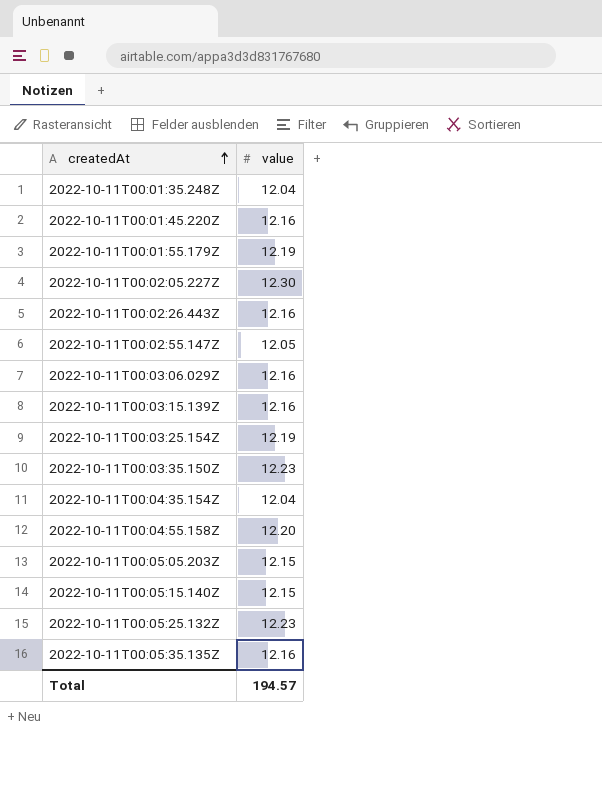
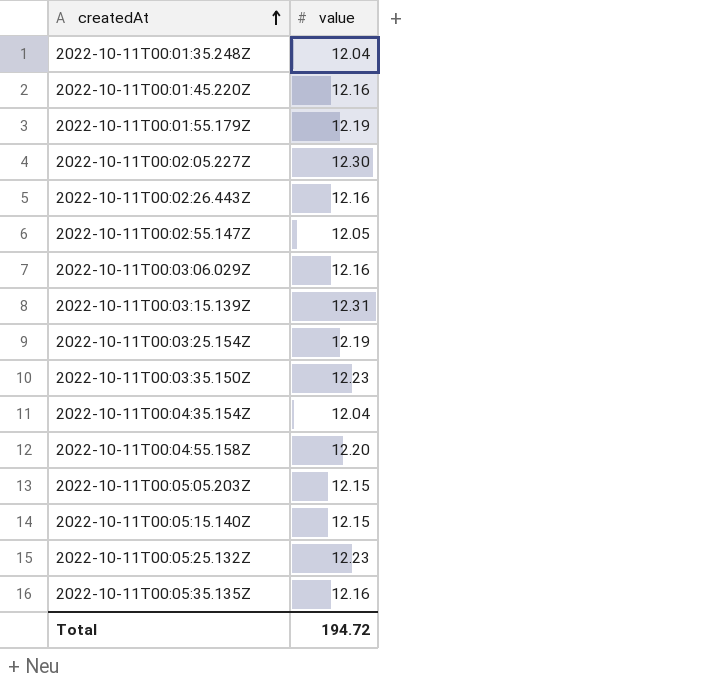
2022-10-11T00:03:15.139Z | value: 12.16 -> 12.31
Total | value: 194.57 -> 194.72

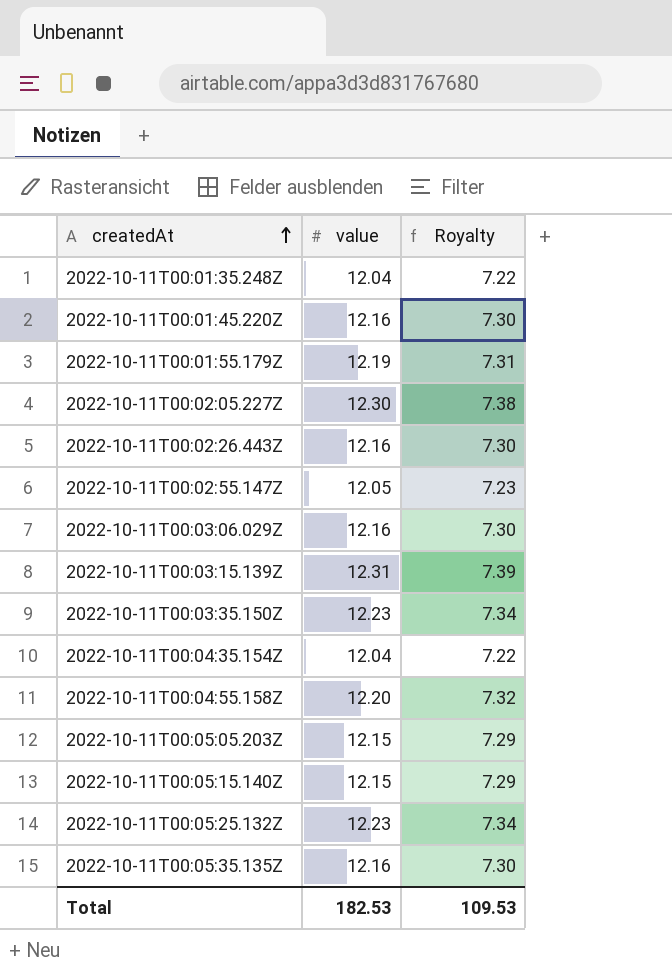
column Royalty | formula: none -> [value] * 0.6
row 2022-10-11T00:03:25.154Z: 12.19 -> none
Total | value: 194.72 -> 182.53

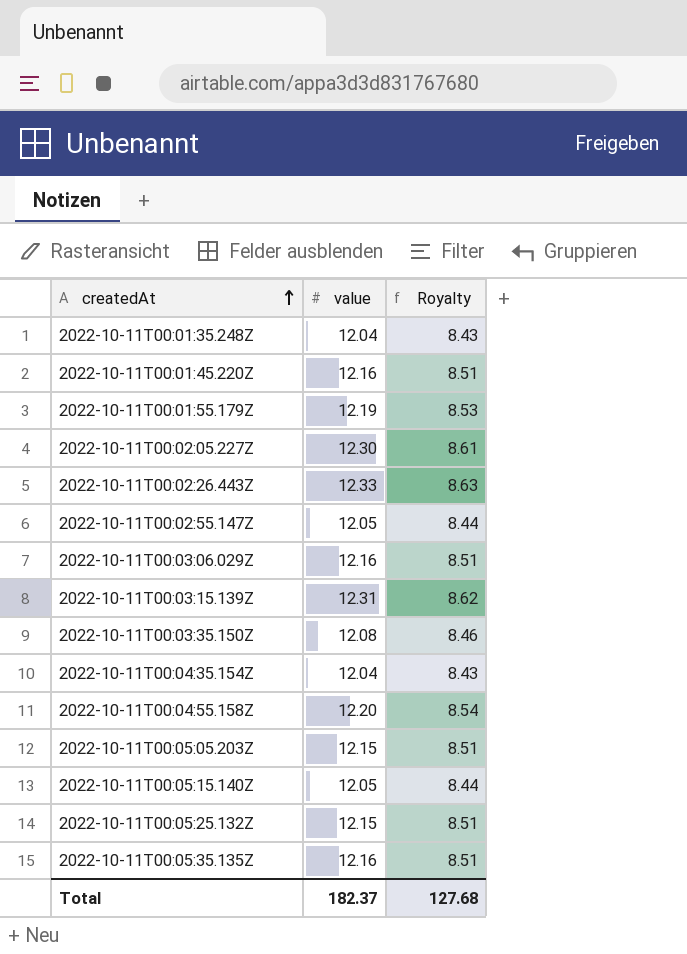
column Royalty | formula: [value] * 0.6 -> [value] * 0.7
2022-10-11T00:02:26.443Z | value: 12.16 -> 12.33
2022-10-11T00:03:35.150Z | value: 12.23 -> 12.08
2022-10-11T00:05:15.140Z | value: 12.15 -> 12.05
2022-10-11T00:05:25.132Z | value: 12.23 -> 12.15
Total | value: 182.53 -> 182.37
Total | Royalty: 109.53 -> 127.68

